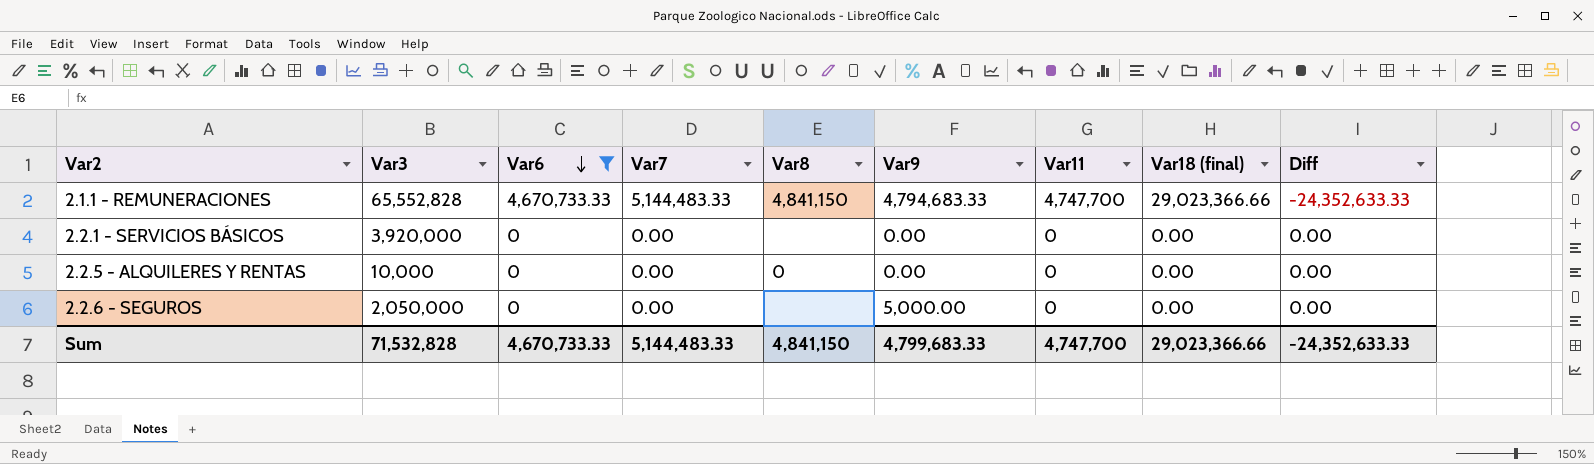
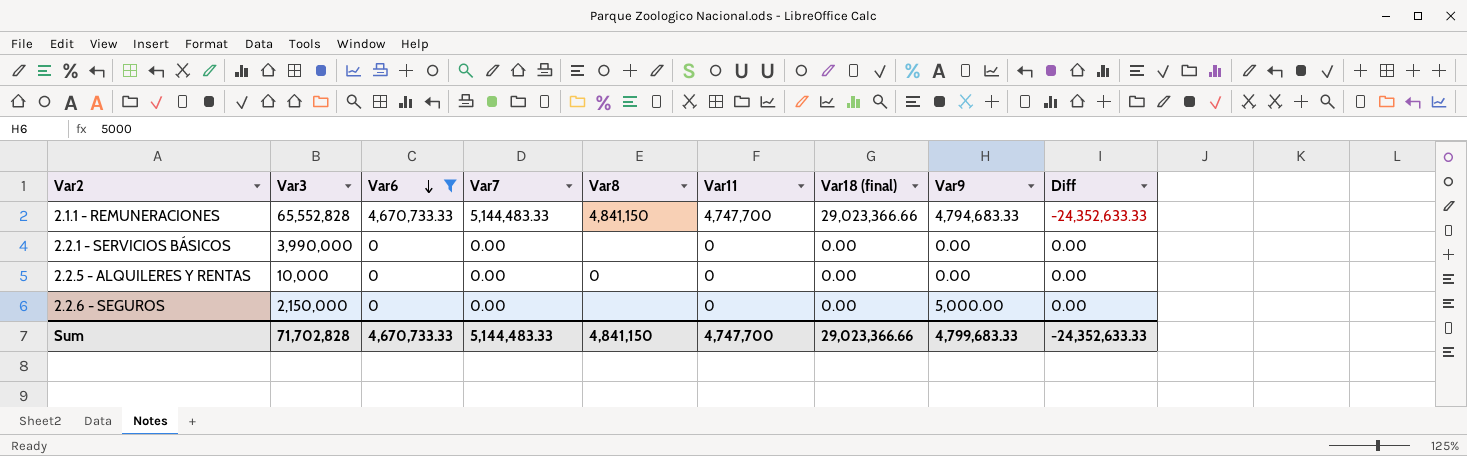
column Var9 | position: 6 -> 8
2.2.1 - SERVICIOS BÁSICOS | Var3: 3,920,000 -> 3,990,000
2.2.6 - SEGUROS | Var3: 2,050,000 -> 2,150,000
Sum | Var3: 71,532,828 -> 71,702,828

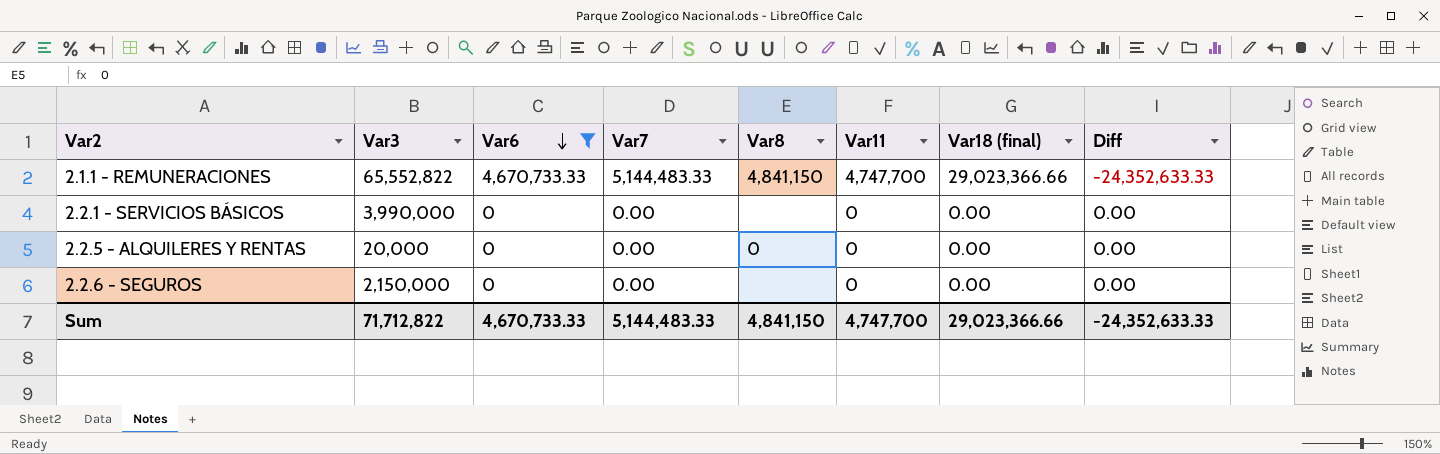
column Var9 | position: 8 -> none
2.1.1 - REMUNERACIONES | Var3: 65,552,828 -> 65,552,822
2.2.5 - ALQUILERES Y RENTAS | Var3: 10,000 -> 20,000
Sum | Var3: 71,702,828 -> 71,712,822

